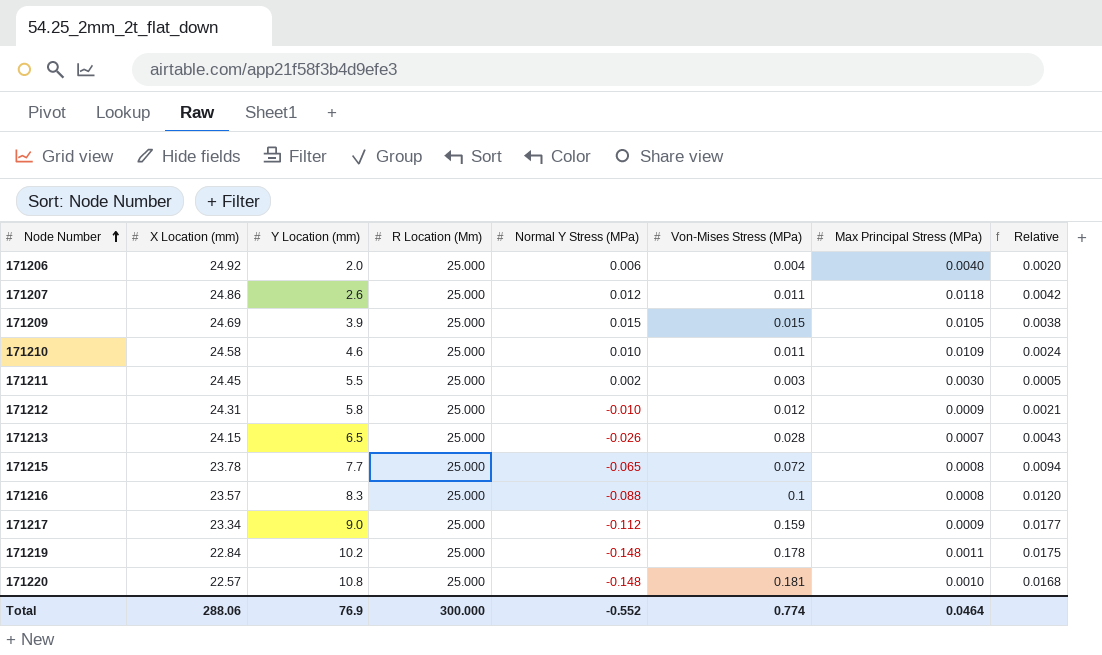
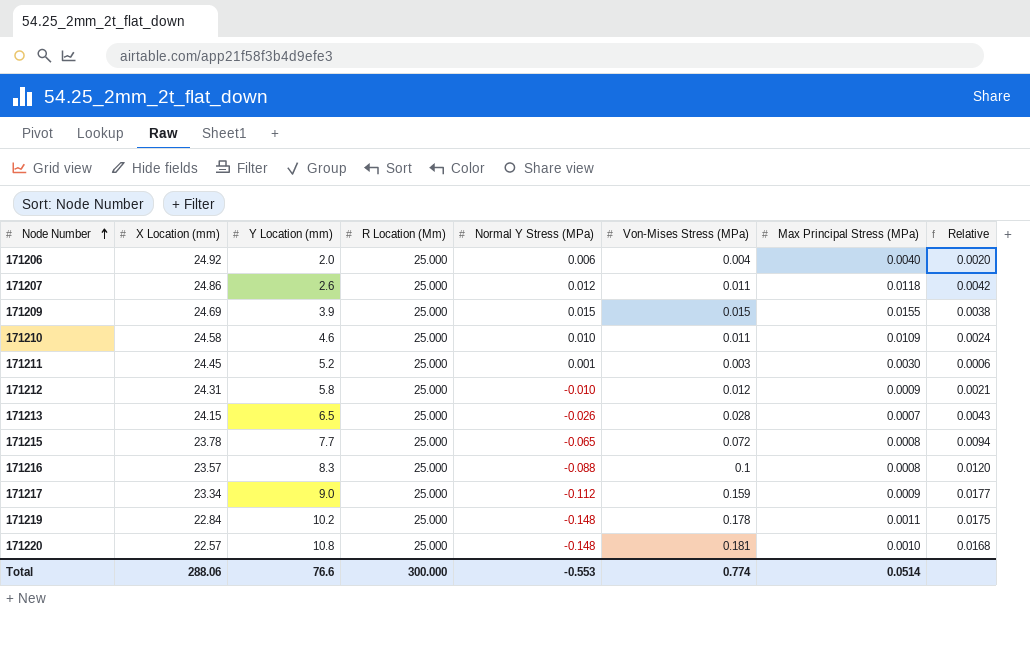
171209 | Max Principal Stress (MPa): 0.0105 -> 0.0155
171211 | Y Location (mm): 5.5 -> 5.2
171211 | Normal Y Stress (MPa): 0.002 -> 0.001
171211 | Relative: 0.0005 -> 0.0006
Total | Y Location (mm): 76.9 -> 76.6
Total | Normal Y Stress (MPa): -0.552 -> -0.553
Total | Max Principal Stress (MPa): 0.0464 -> 0.0514

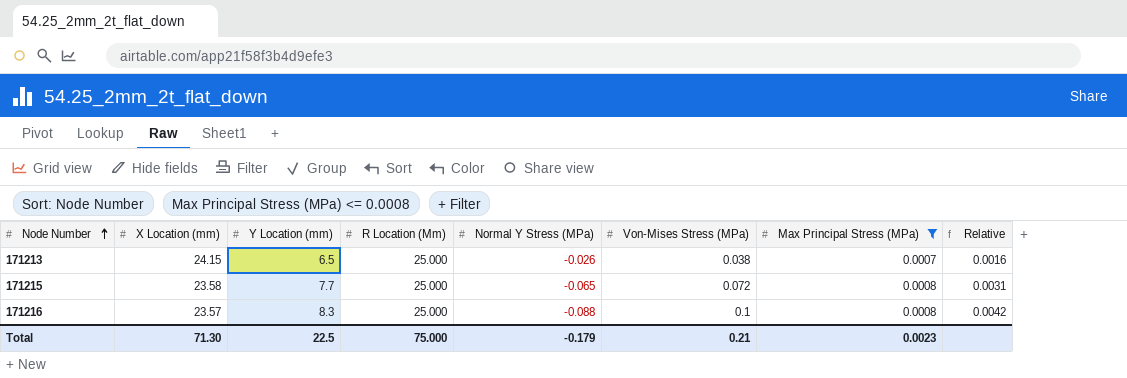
filter: none -> Max Principal Stress (MPa) <= 0.0008
column Relative | formula: [Von-Mises Stress (MPa)] / [Y Location (mm)] -> [Von-Mises Stress (MPa)] / [X Location (mm)]
171213 | Von-Mises Stress (MPa): 0.028 -> 0.038
171215 | X Location (mm): 23.78 -> 23.58
Total | X Location (mm): 288.06 -> 71.30
Total | Y Location (mm): 76.6 -> 22.5
Total | R Location (Mm): 300.000 -> 75.000
Total | Normal Y Stress (MPa): -0.553 -> -0.179
Total | Von-Mises Stress (MPa): 0.774 -> 0.21
Total | Max Principal Stress (MPa): 0.0514 -> 0.0023

